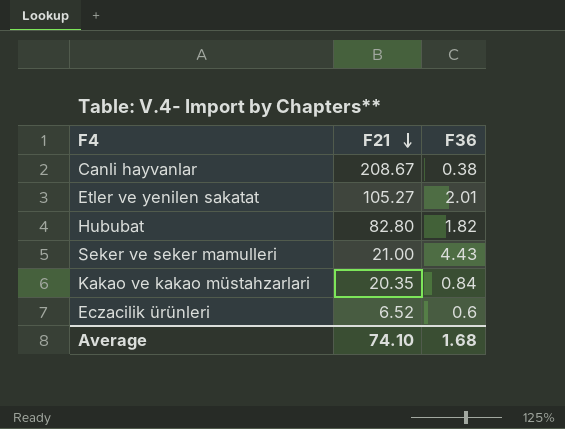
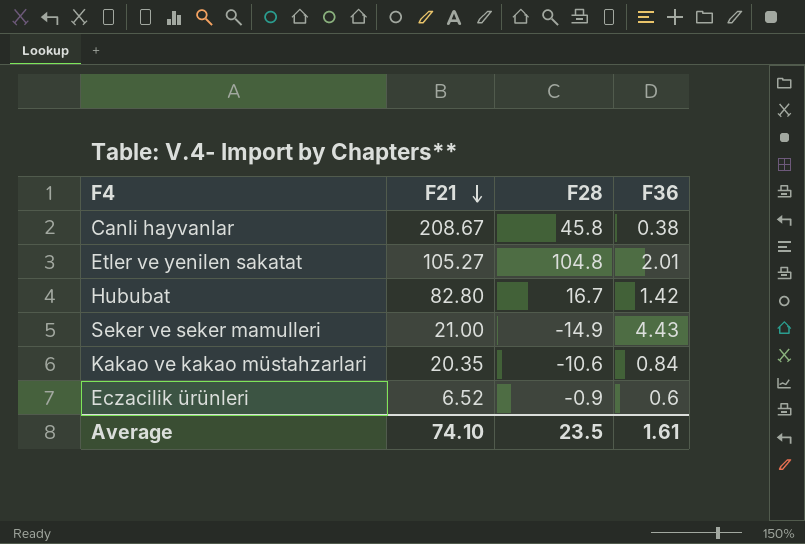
column F28 | position: none -> 3
Hububat | F36: 1.82 -> 1.42
Average | F36: 1.68 -> 1.61

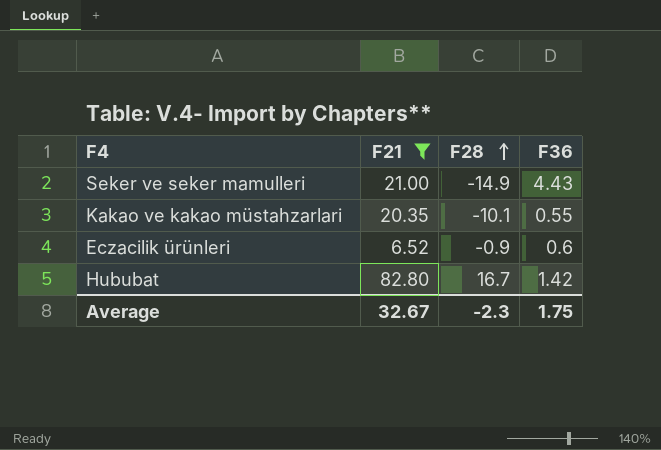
filter: none -> F21 <= 82.80
row order: F21 descending -> F28 ascending
Kakao ve kakao müstahzarlari | F28: -10.6 -> -10.1
Kakao ve kakao müstahzarlari | F36: 0.84 -> 0.55
Average | F21: 74.10 -> 32.67
Average | F28: 23.5 -> -2.3
Average | F36: 1.61 -> 1.75

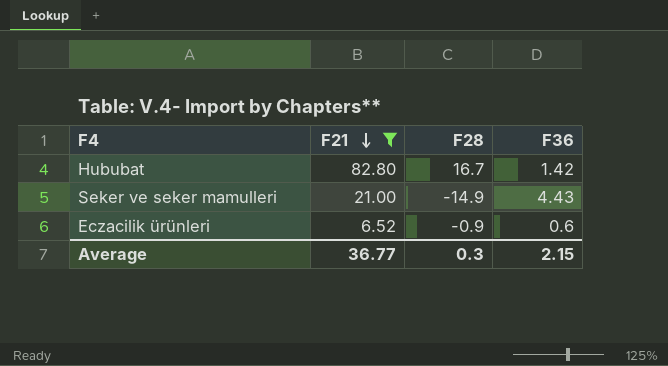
row order: F28 ascending -> F21 descending
row Kakao ve kakao müstahzarlari: 20.35 | -10.1 | 0.55 -> none
Average | F21: 32.67 -> 36.77
Average | F28: -2.3 -> 0.3
Average | F36: 1.75 -> 2.15

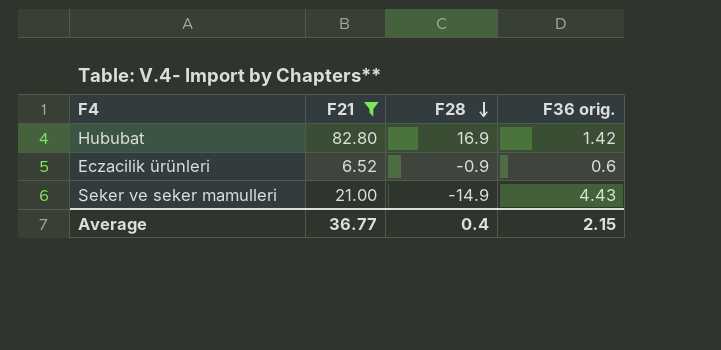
row order: F21 descending -> F28 descending
column name: F36 -> F36 orig.
Hububat | F28: 16.7 -> 16.9
Average | F28: 0.3 -> 0.4

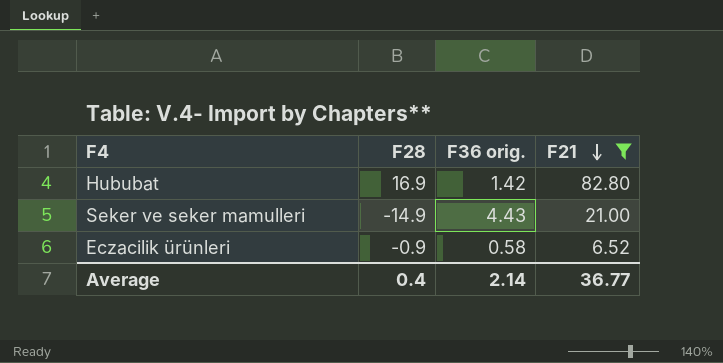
row order: F28 descending -> F21 descending
column F21 | position: 2 -> 4
Eczacilik ürünleri | F36 orig.: 0.6 -> 0.58
Average | F36 orig.: 2.15 -> 2.14

